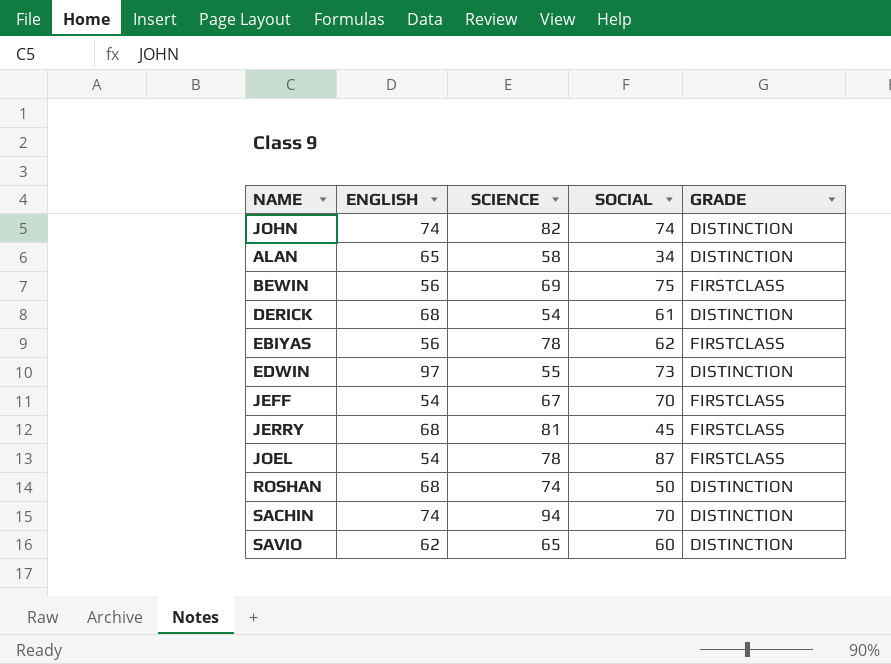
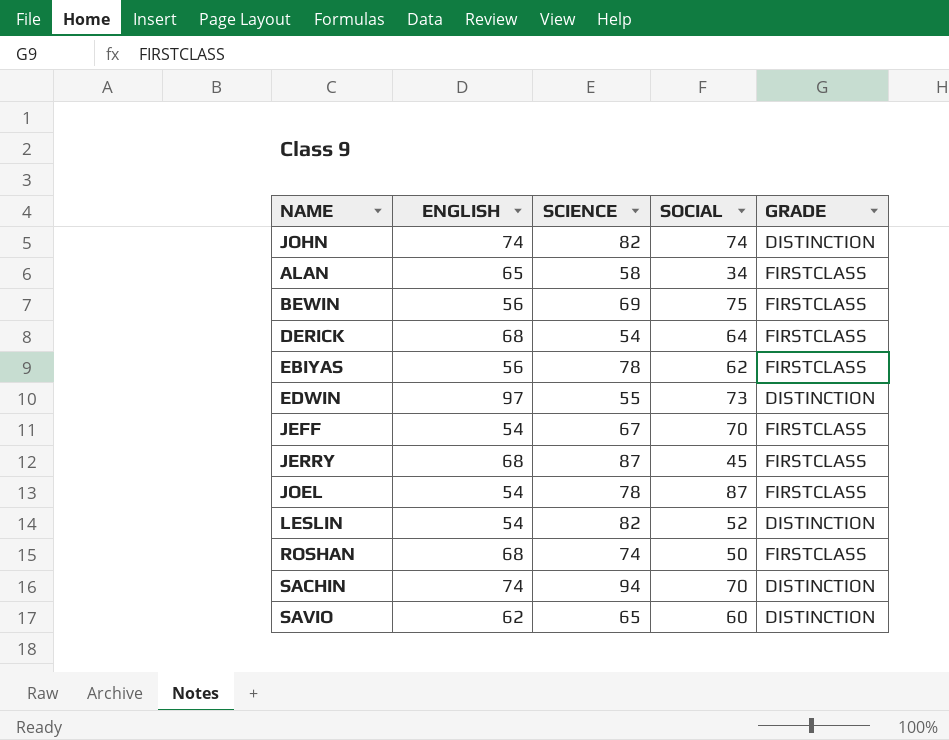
ALAN | GRADE: DISTINCTION -> FIRSTCLASS
DERICK | SOCIAL: 61 -> 64
DERICK | GRADE: DISTINCTION -> FIRSTCLASS
JERRY | SCIENCE: 81 -> 87
row LESLIN: none -> 54 | 82 | 52 | DISTINCTION
ROSHAN | GRADE: DISTINCTION -> FIRSTCLASS

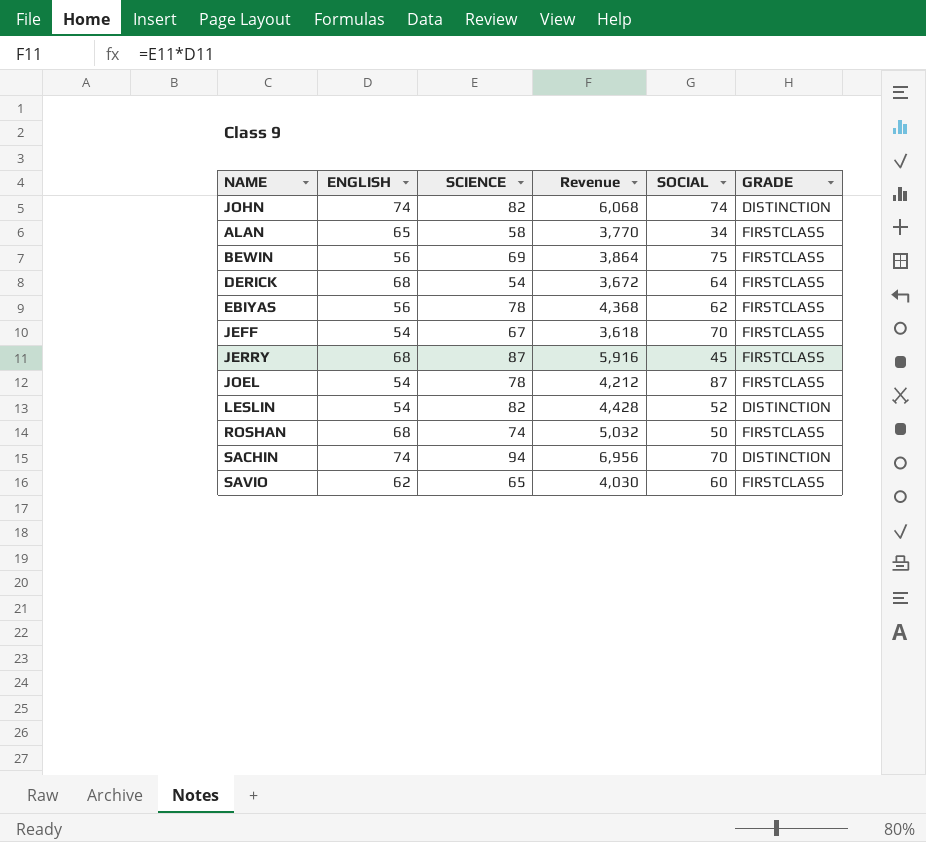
column Revenue | formula: none -> [ENGLISH] * [SCIENCE]
row EDWIN: 97 | 55 | 73 | DISTINCTION -> none
SAVIO | GRADE: DISTINCTION -> FIRSTCLASS

